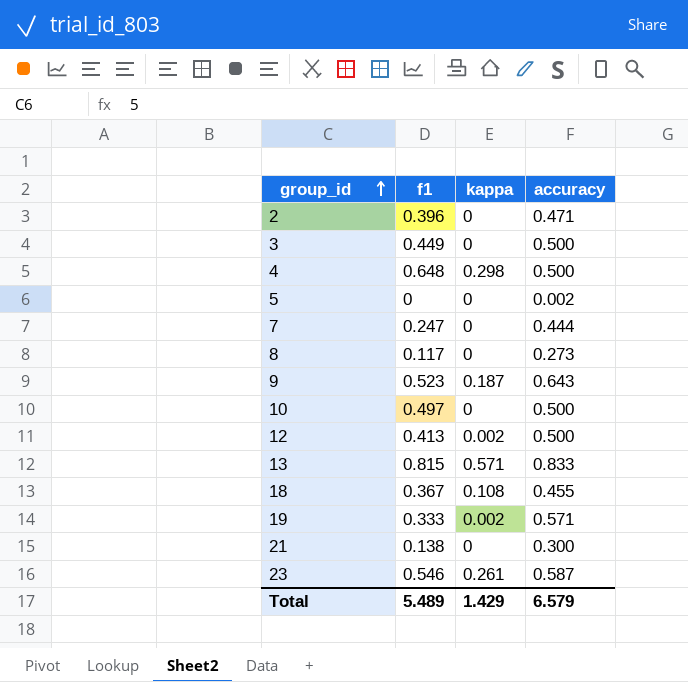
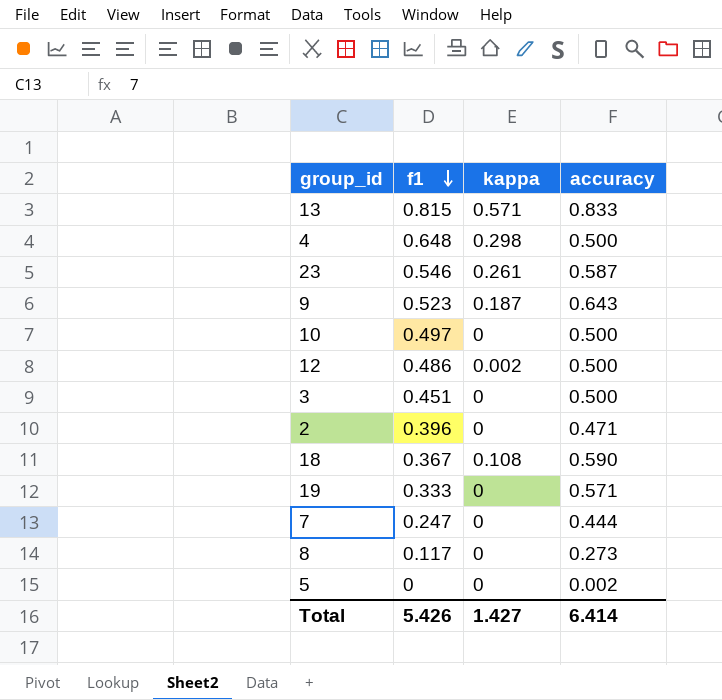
row order: group_id ascending -> f1 descending
row 21: 0.138 | 0 | 0.300 -> none
12 | f1: 0.413 -> 0.486
3 | f1: 0.449 -> 0.451
18 | accuracy: 0.455 -> 0.590
19 | kappa: 0.002 -> 0
Total | f1: 5.489 -> 5.426
Total | kappa: 1.429 -> 1.427
Total | accuracy: 6.579 -> 6.414

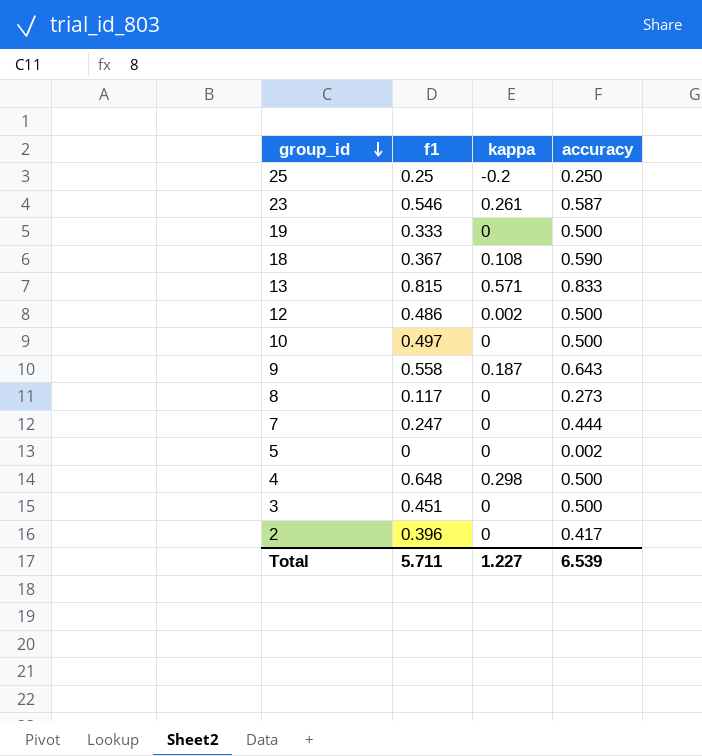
row order: f1 descending -> group_id descending
row 25: none -> 0.25 | -0.2 | 0.250
19 | accuracy: 0.571 -> 0.500
9 | f1: 0.523 -> 0.558
2 | accuracy: 0.471 -> 0.417
Total | f1: 5.426 -> 5.711
Total | kappa: 1.427 -> 1.227
Total | accuracy: 6.414 -> 6.539

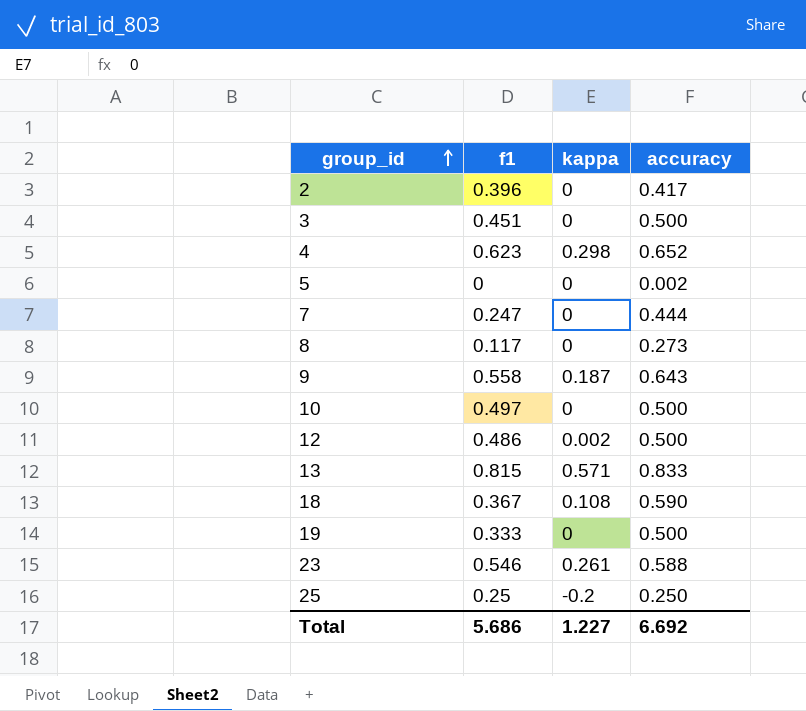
row order: group_id descending -> group_id ascending
4 | f1: 0.648 -> 0.623
4 | accuracy: 0.500 -> 0.652
23 | accuracy: 0.587 -> 0.588
Total | f1: 5.711 -> 5.686
Total | accuracy: 6.539 -> 6.692

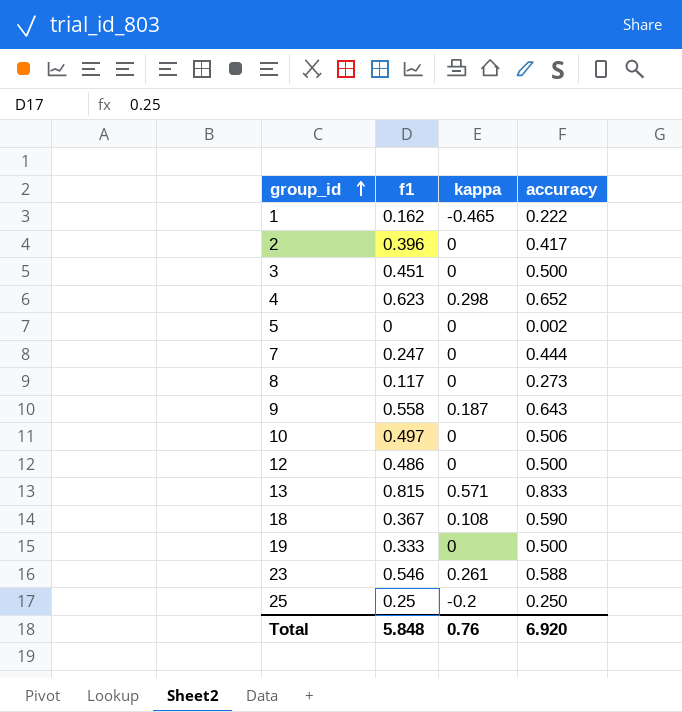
row 1: none -> 0.162 | -0.465 | 0.222
10 | accuracy: 0.500 -> 0.506
12 | kappa: 0.002 -> 0
Total | f1: 5.686 -> 5.848
Total | kappa: 1.227 -> 0.76
Total | accuracy: 6.692 -> 6.920

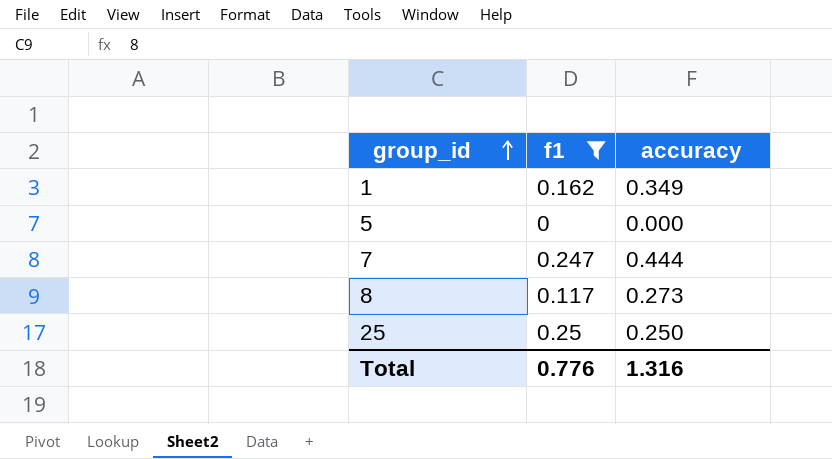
filter: none -> f1 <= 0.25
column kappa | position: 3 -> none
1 | accuracy: 0.222 -> 0.349
5 | accuracy: 0.002 -> 0.000
Total | f1: 5.848 -> 0.776
Total | accuracy: 6.920 -> 1.316

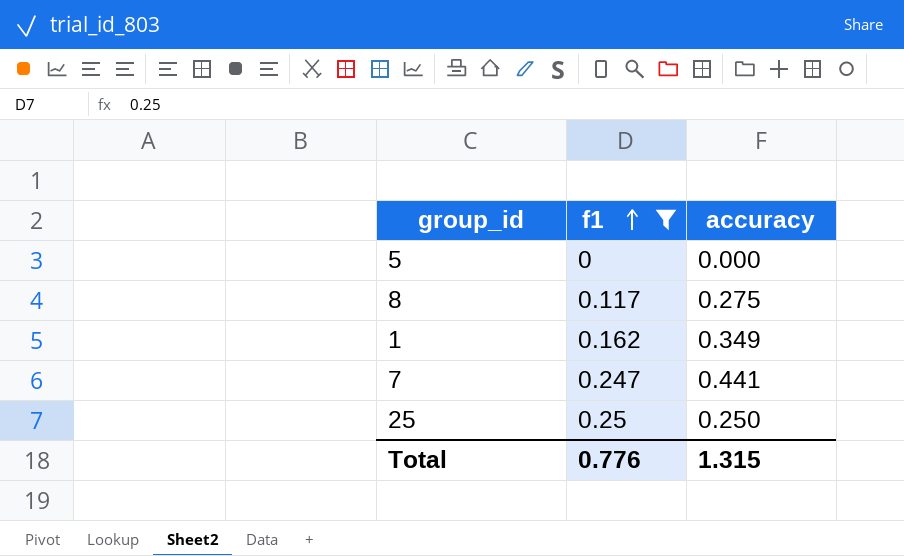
row order: group_id ascending -> f1 ascending
8 | accuracy: 0.273 -> 0.275
7 | accuracy: 0.444 -> 0.441
Total | accuracy: 1.316 -> 1.315

